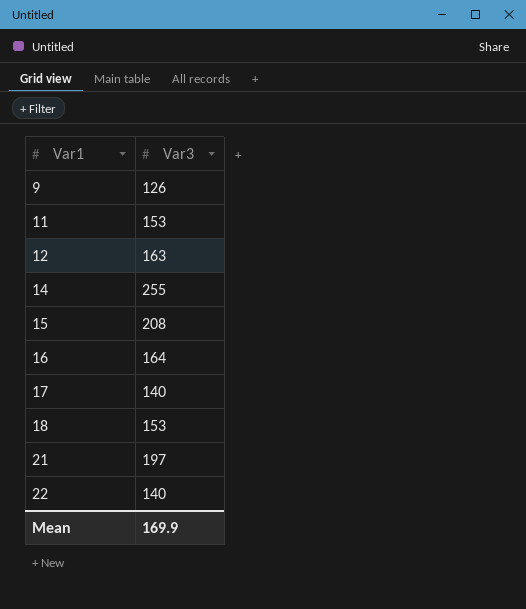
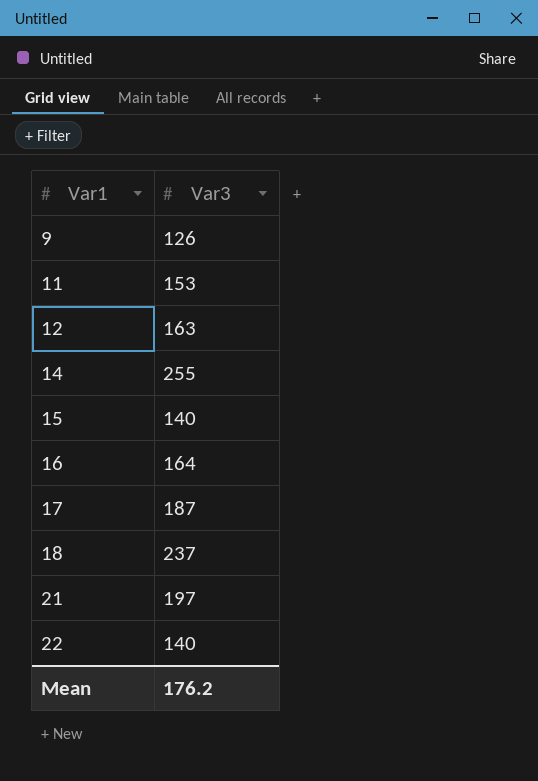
15 | Var3: 208 -> 140
17 | Var3: 140 -> 187
18 | Var3: 153 -> 237
Mean | Var3: 169.9 -> 176.2

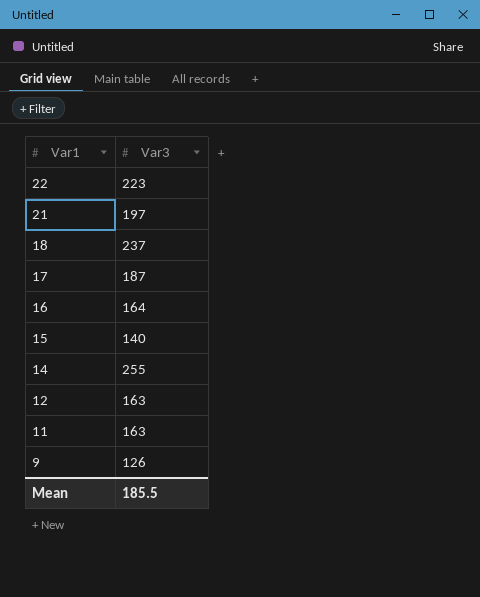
row order: Var1 ascending -> Var1 descending
22 | Var3: 140 -> 223
11 | Var3: 153 -> 163
Mean | Var3: 176.2 -> 185.5

